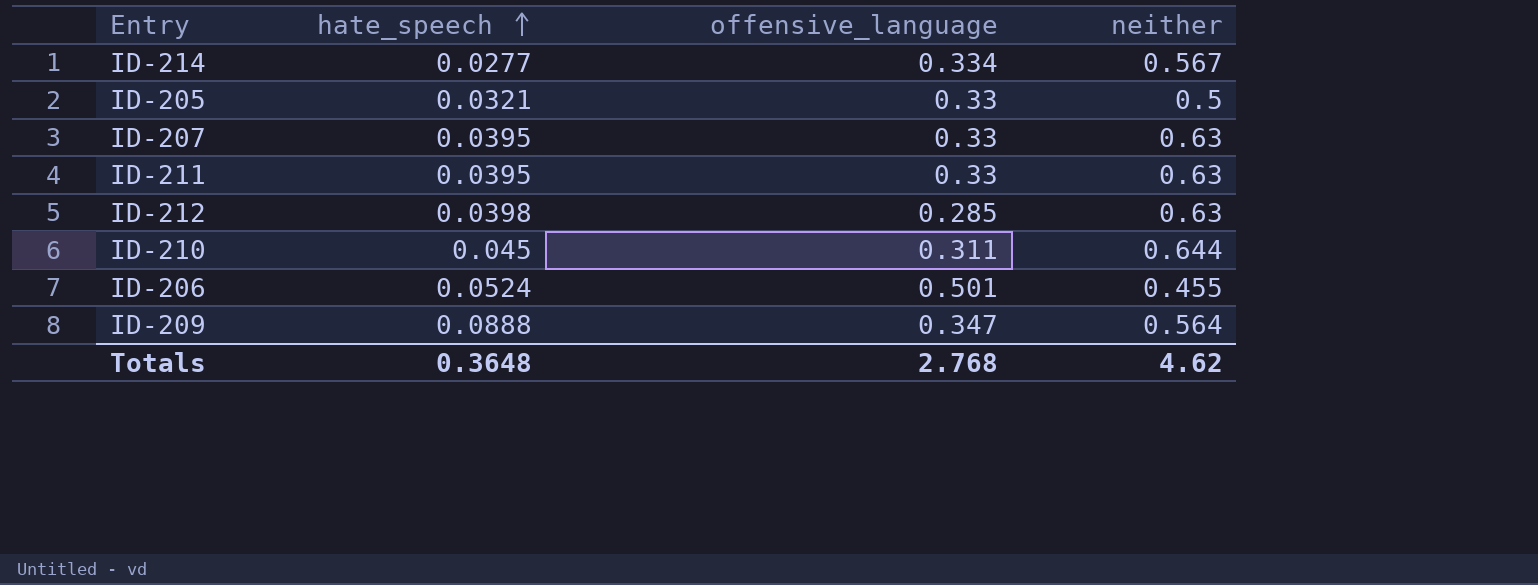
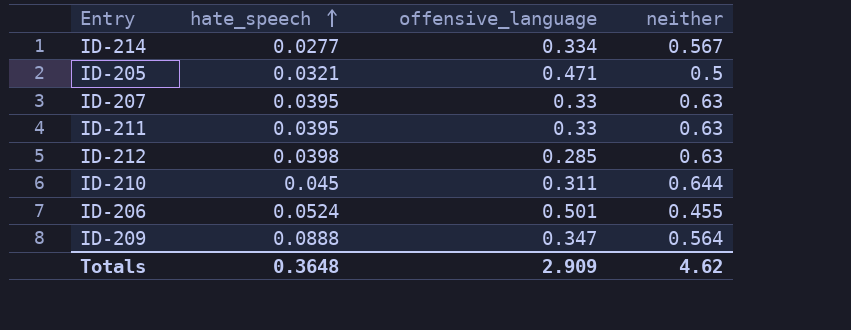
ID-205 | offensive_language: 0.33 -> 0.471
Totals | offensive_language: 2.768 -> 2.909

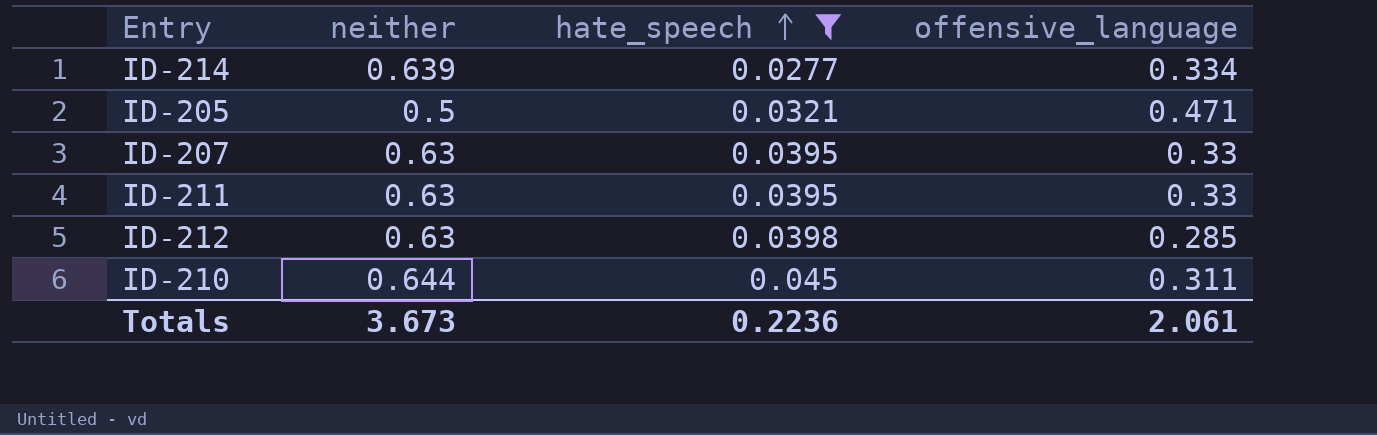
filter: none -> hate_speech <= 0.045
column neither | position: 4 -> 2
ID-214 | neither: 0.567 -> 0.639
Totals | neither: 4.62 -> 3.673
Totals | hate_speech: 0.3648 -> 0.2236
Totals | offensive_language: 2.909 -> 2.061

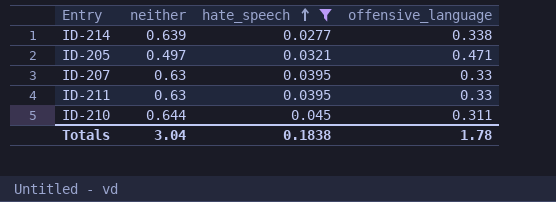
row ID-212: 0.63 | 0.0398 | 0.285 -> none
ID-214 | offensive_language: 0.334 -> 0.338
ID-205 | neither: 0.5 -> 0.497
Totals | neither: 3.673 -> 3.04
Totals | hate_speech: 0.2236 -> 0.1838
Totals | offensive_language: 2.061 -> 1.78

